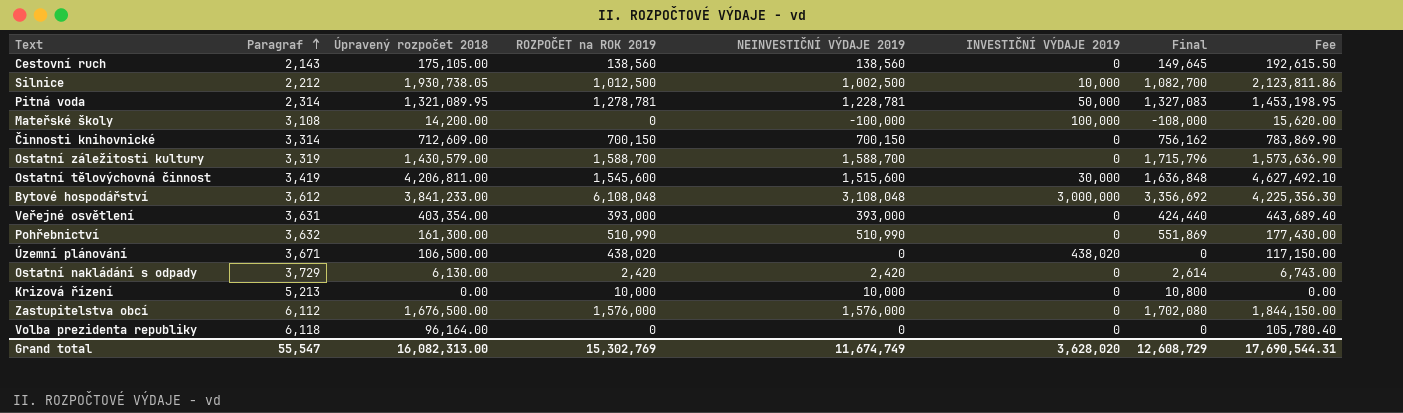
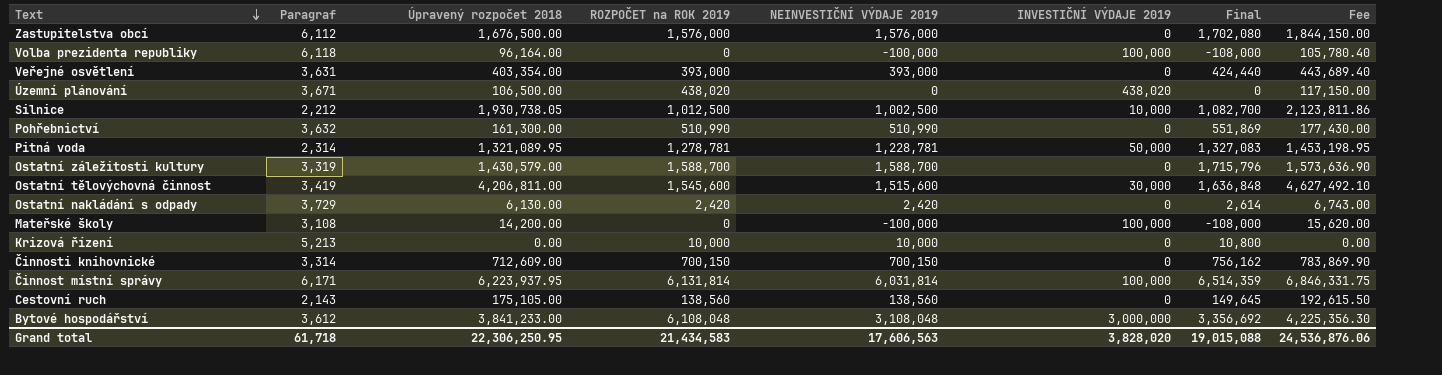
row order: Paragraf ascending -> Text descending
Volba prezidenta republiky | NEINVESTIČNÍ VÝDAJE 2019: 0 -> -100,000
Volba prezidenta republiky | INVESTIČNÍ VÝDAJE 2019: 0 -> 100,000
Volba prezidenta republiky | Final: 0 -> -108,000
row Činnost místní správy: none -> 6,171 | 6,223,937.95 | 6,131,814 | 6,031,814 | 100,000 | 6,514,359 | 6,846,331.75
Grand total | Paragraf: 55,547 -> 61,718
Grand total | Úpravený rozpočet 2018: 16,082,313.00 -> 22,306,250.95
Grand total | ROZPOČET na ROK 2019: 15,302,769 -> 21,434,583
Grand total | NEINVESTIČNÍ VÝDAJE 2019: 11,674,749 -> 17,606,563
Grand total | INVESTIČNÍ VÝDAJE 2019: 3,628,020 -> 3,828,020
Grand total | Final: 12,608,729 -> 19,015,088
Grand total | Fee: 17,690,544.31 -> 24,536,876.06

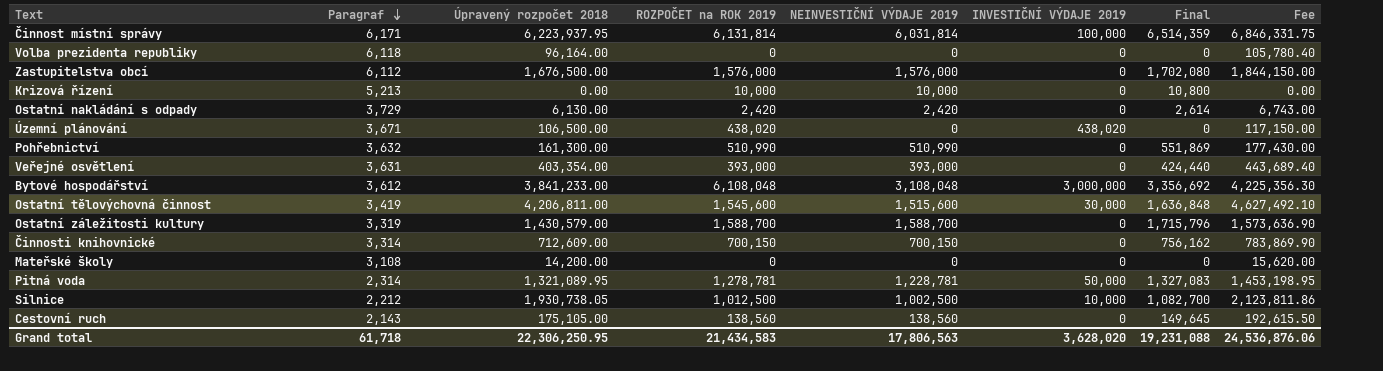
row order: Text descending -> Paragraf descending
Volba prezidenta republiky | NEINVESTIČNÍ VÝDAJE 2019: -100,000 -> 0
Volba prezidenta republiky | INVESTIČNÍ VÝDAJE 2019: 100,000 -> 0
Volba prezidenta republiky | Final: -108,000 -> 0
Mateřské školy | NEINVESTIČNÍ VÝDAJE 2019: -100,000 -> 0
Mateřské školy | INVESTIČNÍ VÝDAJE 2019: 100,000 -> 0
Mateřské školy | Final: -108,000 -> 0
Grand total | NEINVESTIČNÍ VÝDAJE 2019: 17,606,563 -> 17,806,563
Grand total | INVESTIČNÍ VÝDAJE 2019: 3,828,020 -> 3,628,020
Grand total | Final: 19,015,088 -> 19,231,088

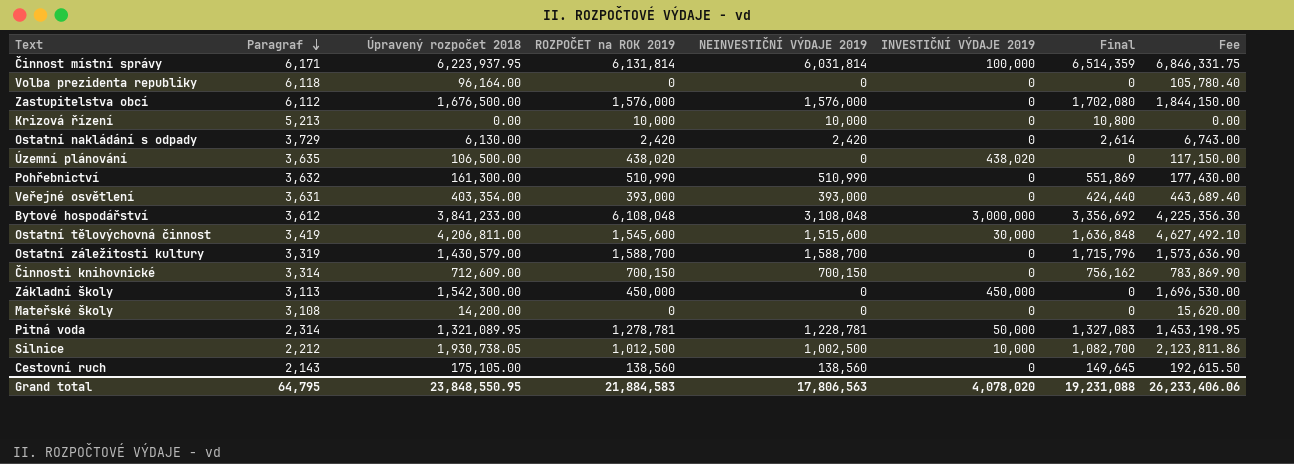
Územní plánování | Paragraf: 3,671 -> 3,635
row Základní školy: none -> 3,113 | 1,542,300.00 | 450,000 | 0 | 450,000 | 0 | 1,696,530.00
Grand total | Paragraf: 61,718 -> 64,795
Grand total | Úpravený rozpočet 2018: 22,306,250.95 -> 23,848,550.95
Grand total | ROZPOČET na ROK 2019: 21,434,583 -> 21,884,583
Grand total | INVESTIČNÍ VÝDAJE 2019: 3,628,020 -> 4,078,020
Grand total | Fee: 24,536,876.06 -> 26,233,406.06

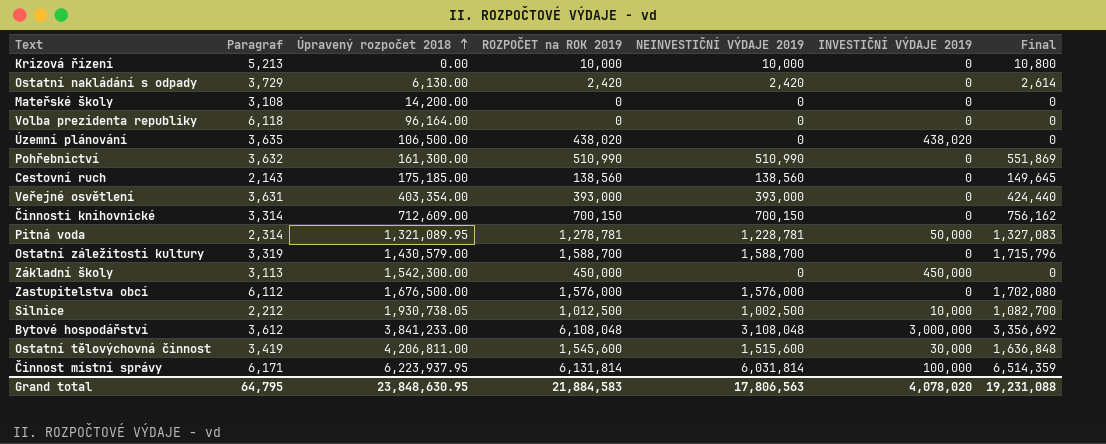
row order: Paragraf descending -> Úpravený rozpočet 2018 ascending
column Fee | formula: [Úpravený rozpočet 2018] * 1.1 -> none
Cestovní ruch | Úpravený rozpočet 2018: 175,105.00 -> 175,185.00
Grand total | Úpravený rozpočet 2018: 23,848,550.95 -> 23,848,630.95

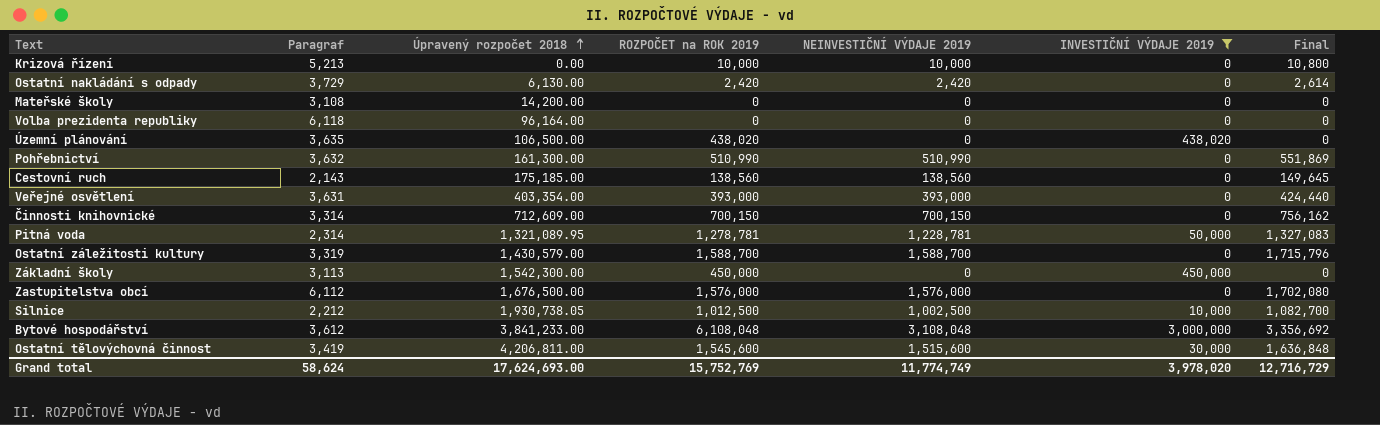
filter: none -> INVESTIČNÍ VÝDAJE 2019 != 100,000
Grand total | Paragraf: 64,795 -> 58,624
Grand total | Úpravený rozpočet 2018: 23,848,630.95 -> 17,624,693.00
Grand total | ROZPOČET na ROK 2019: 21,884,583 -> 15,752,769
Grand total | NEINVESTIČNÍ VÝDAJE 2019: 17,806,563 -> 11,774,749
Grand total | INVESTIČNÍ VÝDAJE 2019: 4,078,020 -> 3,978,020
Grand total | Final: 19,231,088 -> 12,716,729

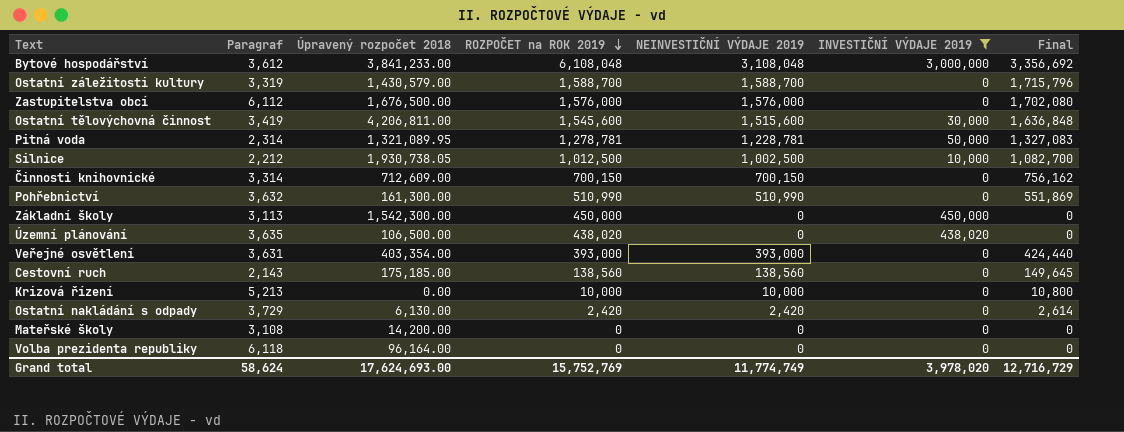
row order: Úpravený rozpočet 2018 ascending -> ROZPOČET na ROK 2019 descending

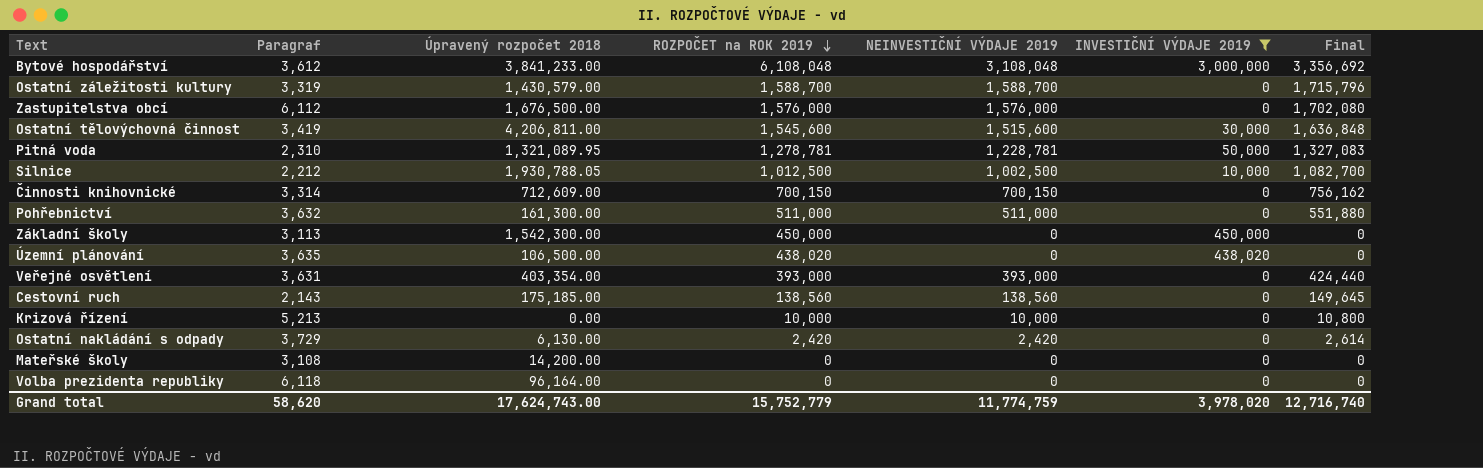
Pitná voda | Paragraf: 2,314 -> 2,310
Silnice | Úpravený rozpočet 2018: 1,930,738.05 -> 1,930,788.05
Pohřebnictví | ROZPOČET na ROK 2019: 510,990 -> 511,000
Pohřebnictví | NEINVESTIČNÍ VÝDAJE 2019: 510,990 -> 511,000
Pohřebnictví | Final: 551,869 -> 551,880
Grand total | Paragraf: 58,624 -> 58,620
Grand total | Úpravený rozpočet 2018: 17,624,693.00 -> 17,624,743.00
Grand total | ROZPOČET na ROK 2019: 15,752,769 -> 15,752,779
Grand total | NEINVESTIČNÍ VÝDAJE 2019: 11,774,749 -> 11,774,759
Grand total | Final: 12,716,729 -> 12,716,740

